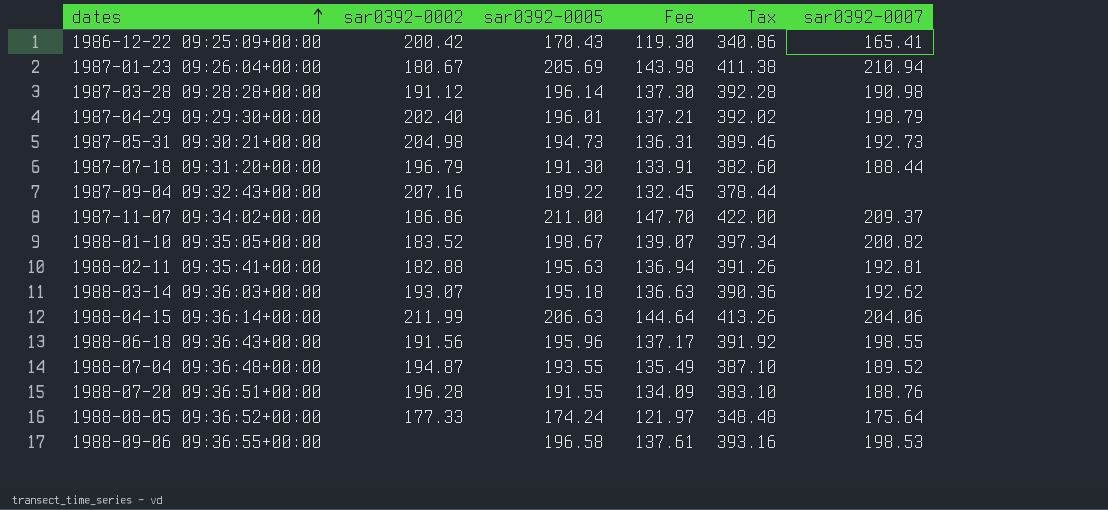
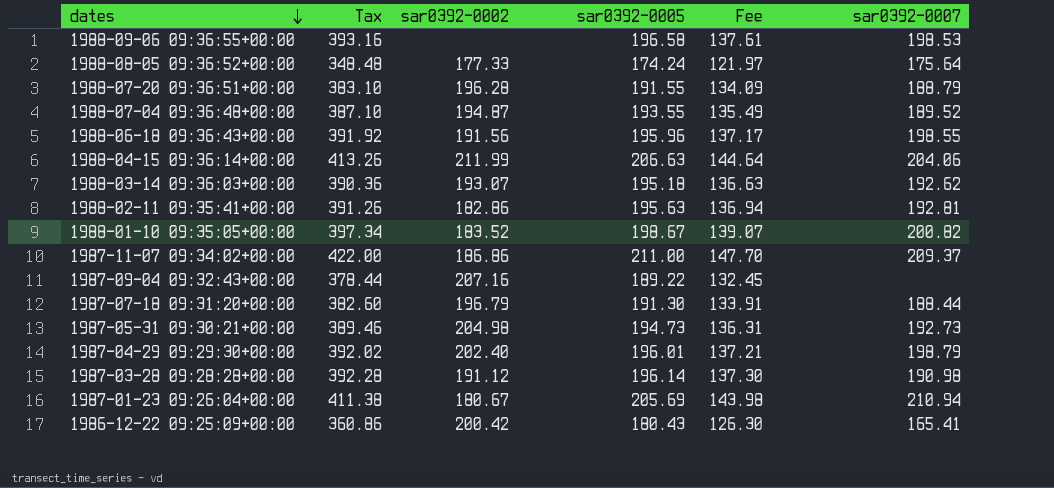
row order: dates ascending -> dates descending
column Tax | position: 5 -> 2
1988-07-20 09:36:51+00:00 | sar0392-0007: 188.76 -> 188.79
1988-02-11 09:35:41+00:00 | sar0392-0002: 182.88 -> 182.86
1986-12-22 09:25:09+00:00 | Tax: 340.86 -> 360.86
1986-12-22 09:25:09+00:00 | sar0392-0005: 170.43 -> 180.43
1986-12-22 09:25:09+00:00 | Fee: 119.30 -> 126.30

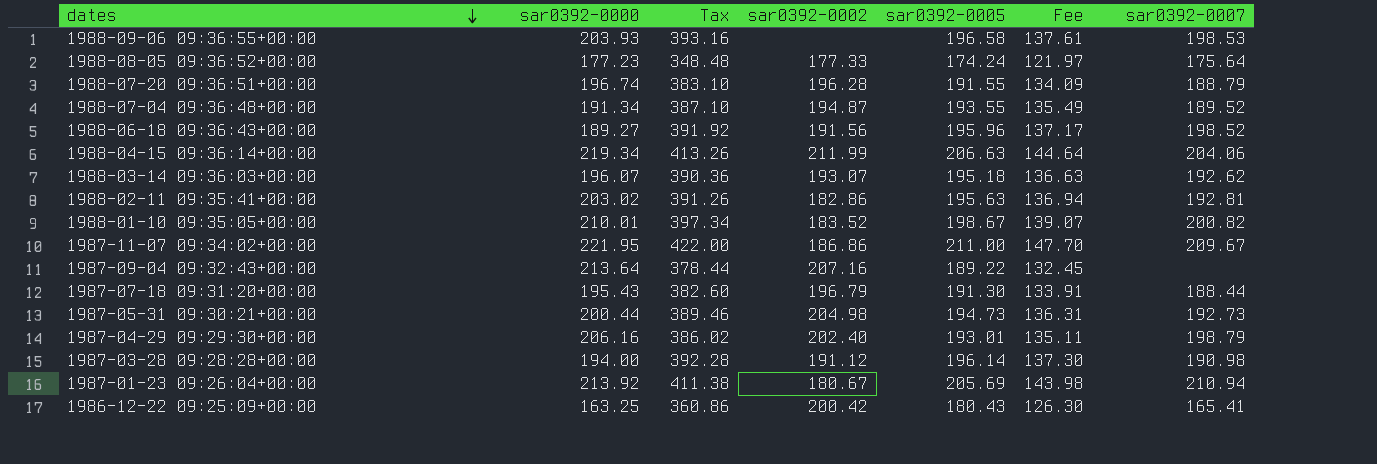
column sar0392-0000 | position: none -> 2
1988-06-18 09:36:43+00:00 | sar0392-0007: 198.55 -> 198.52
1987-11-07 09:34:02+00:00 | sar0392-0007: 209.37 -> 209.67
1987-04-29 09:29:30+00:00 | Tax: 392.02 -> 386.02
1987-04-29 09:29:30+00:00 | sar0392-0005: 196.01 -> 193.01
1987-04-29 09:29:30+00:00 | Fee: 137.21 -> 135.11

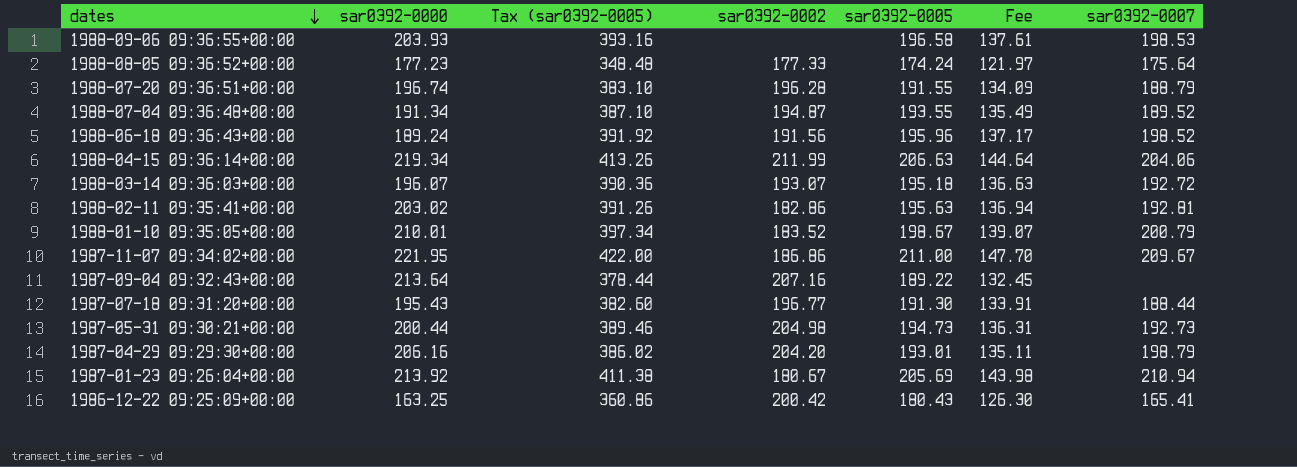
column name: Tax -> Tax (sar0392-0005)
row 1987-03-28 09:28:28+00:00: 194.00 | 392.28 | 191.12 | 196.14 | 137.30 | 190.98 -> none
1988-06-18 09:36:43+00:00 | sar0392-0000: 189.27 -> 189.24
1988-03-14 09:36:03+00:00 | sar0392-0007: 192.62 -> 192.72
1988-01-10 09:35:05+00:00 | sar0392-0007: 200.82 -> 200.79
1987-07-18 09:31:20+00:00 | sar0392-0002: 196.79 -> 196.77
1987-04-29 09:29:30+00:00 | sar0392-0002: 202.40 -> 204.20

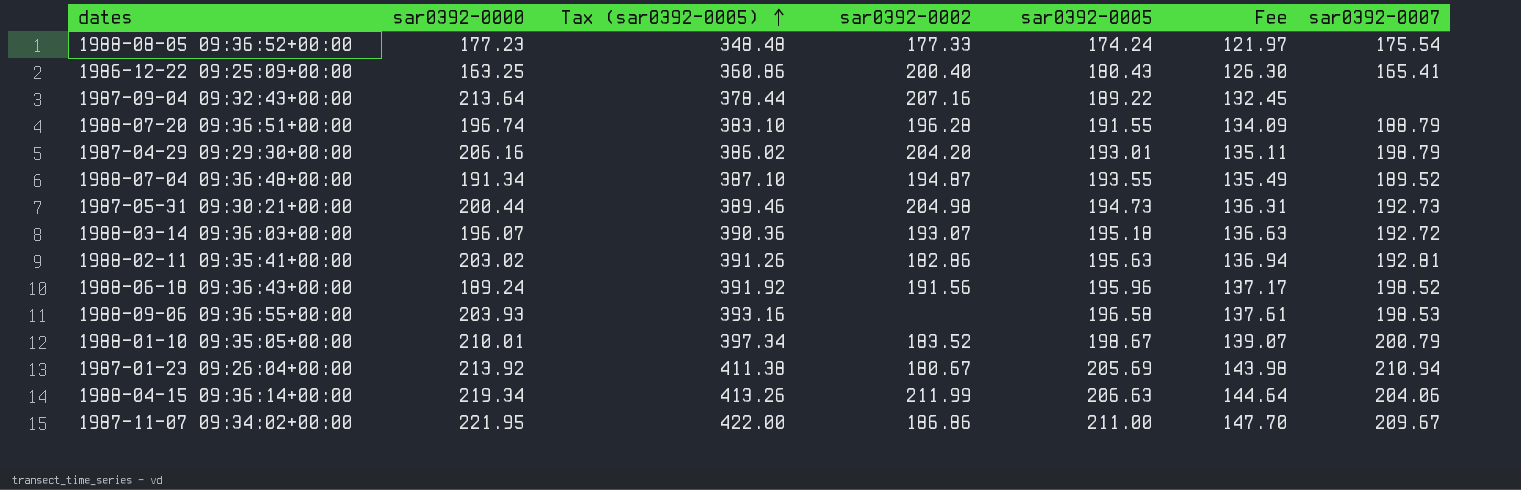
row order: dates descending -> Tax (sar0392-0005) ascending
row 1987-07-18 09:31:20+00:00: 195.43 | 382.60 | 196.77 | 191.30 | 133.91 | 188.44 -> none
1988-08-05 09:36:52+00:00 | sar0392-0007: 175.64 -> 175.54
1986-12-22 09:25:09+00:00 | sar0392-0002: 200.42 -> 200.40

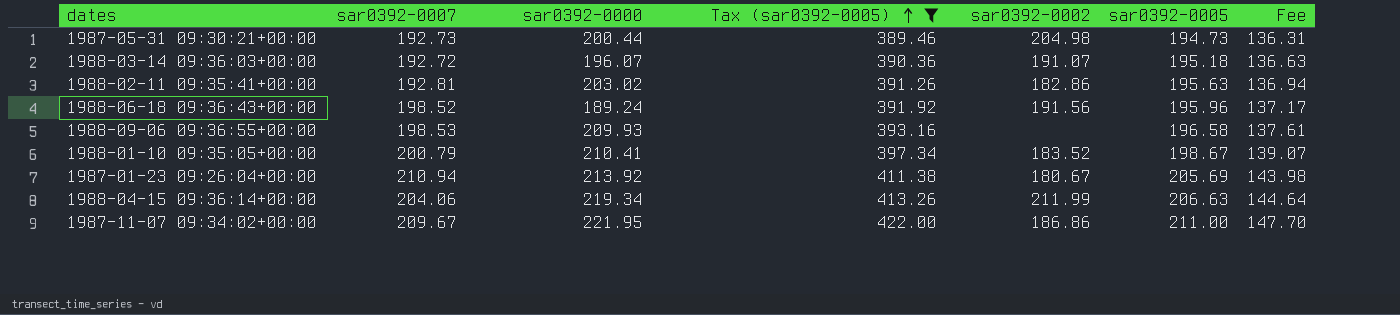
filter: none -> Tax (sar0392-0005) >= 389.46
column sar0392-0007 | position: 7 -> 2
1988-03-14 09:36:03+00:00 | sar0392-0002: 193.07 -> 191.07
1988-09-06 09:36:55+00:00 | sar0392-0000: 203.93 -> 209.93
1988-01-10 09:35:05+00:00 | sar0392-0000: 210.01 -> 210.41

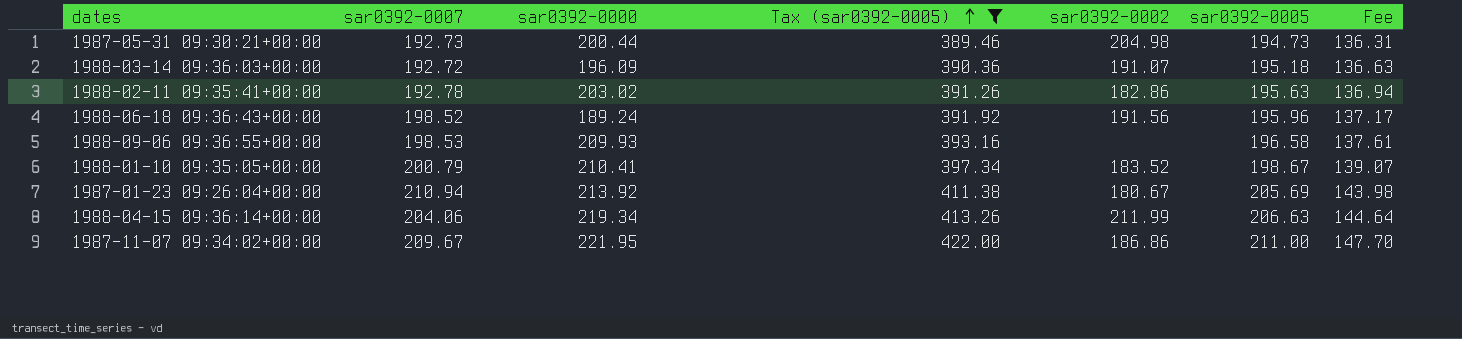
1988-03-14 09:36:03+00:00 | sar0392-0000: 196.07 -> 196.09
1988-02-11 09:35:41+00:00 | sar0392-0007: 192.81 -> 192.78

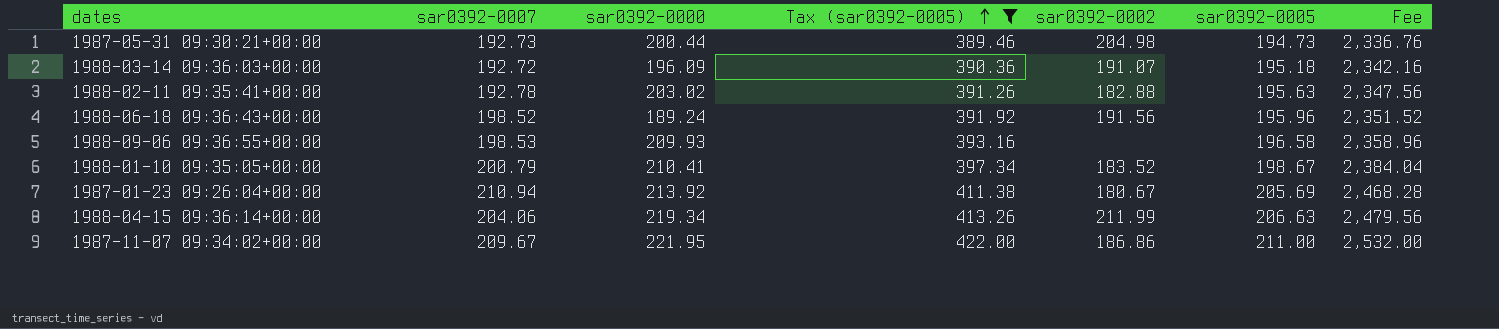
column Fee | formula: [sar0392-0005] * 0.7 -> [sar0392-0005] * 12
1988-02-11 09:35:41+00:00 | sar0392-0002: 182.86 -> 182.88

